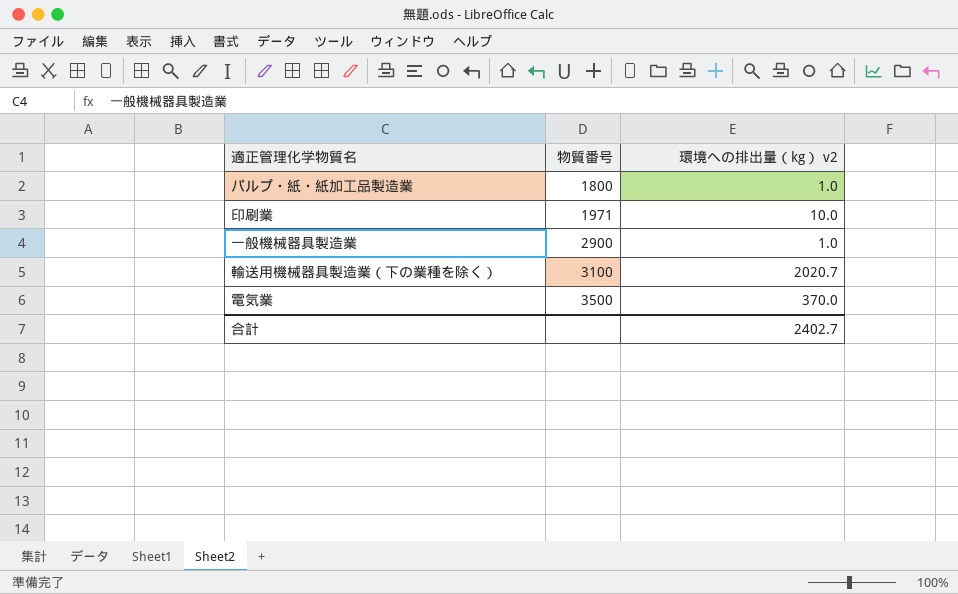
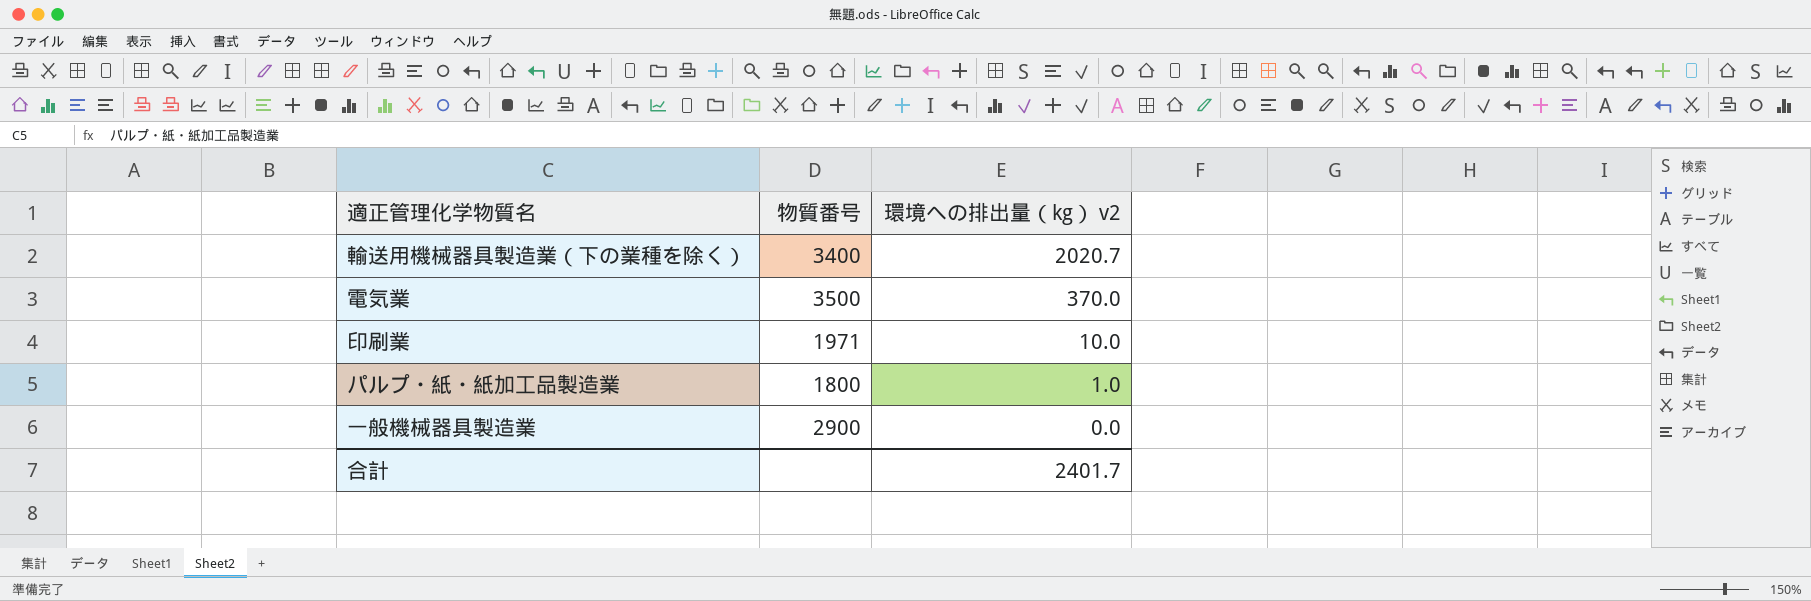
row order: 物質番号 ascending -> 環境への排出量（kg） v2 descending
輸送用機械器具製造業（下の業種を除く） | 物質番号: 3100 -> 3400
一般機械器具製造業 | 環境への排出量（kg） v2: 1.0 -> 0.0
合計 | 環境への排出量（kg） v2: 2402.7 -> 2401.7

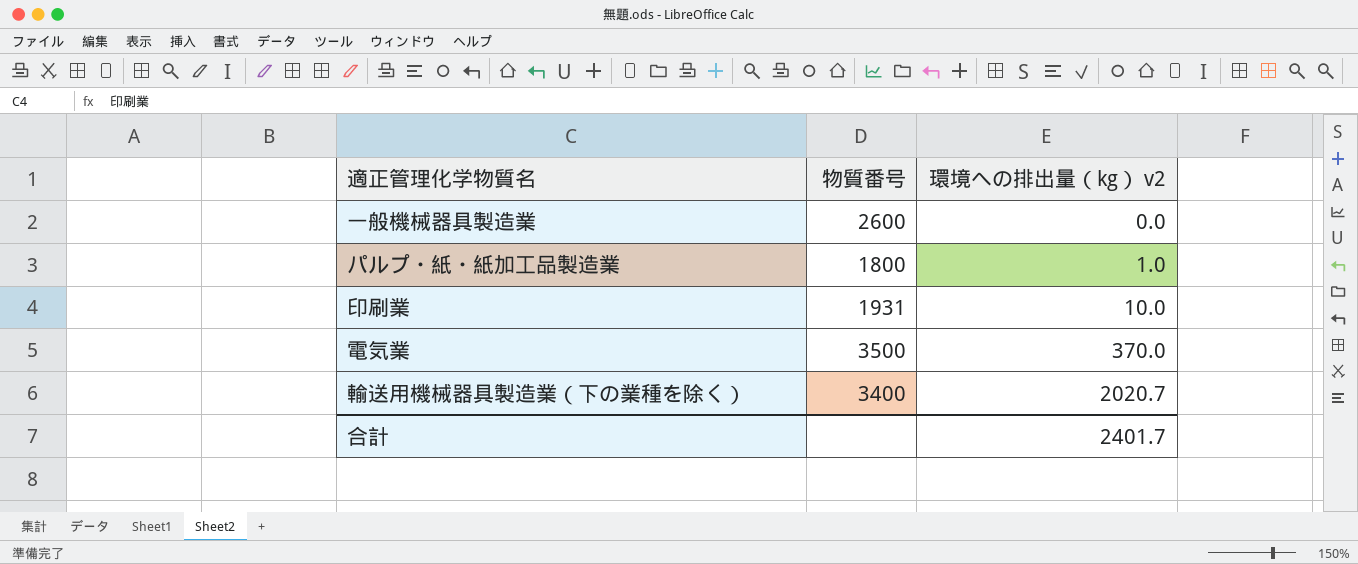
row order: 環境への排出量（kg） v2 descending -> 環境への排出量（kg） v2 ascending
一般機械器具製造業 | 物質番号: 2900 -> 2600
印刷業 | 物質番号: 1971 -> 1931

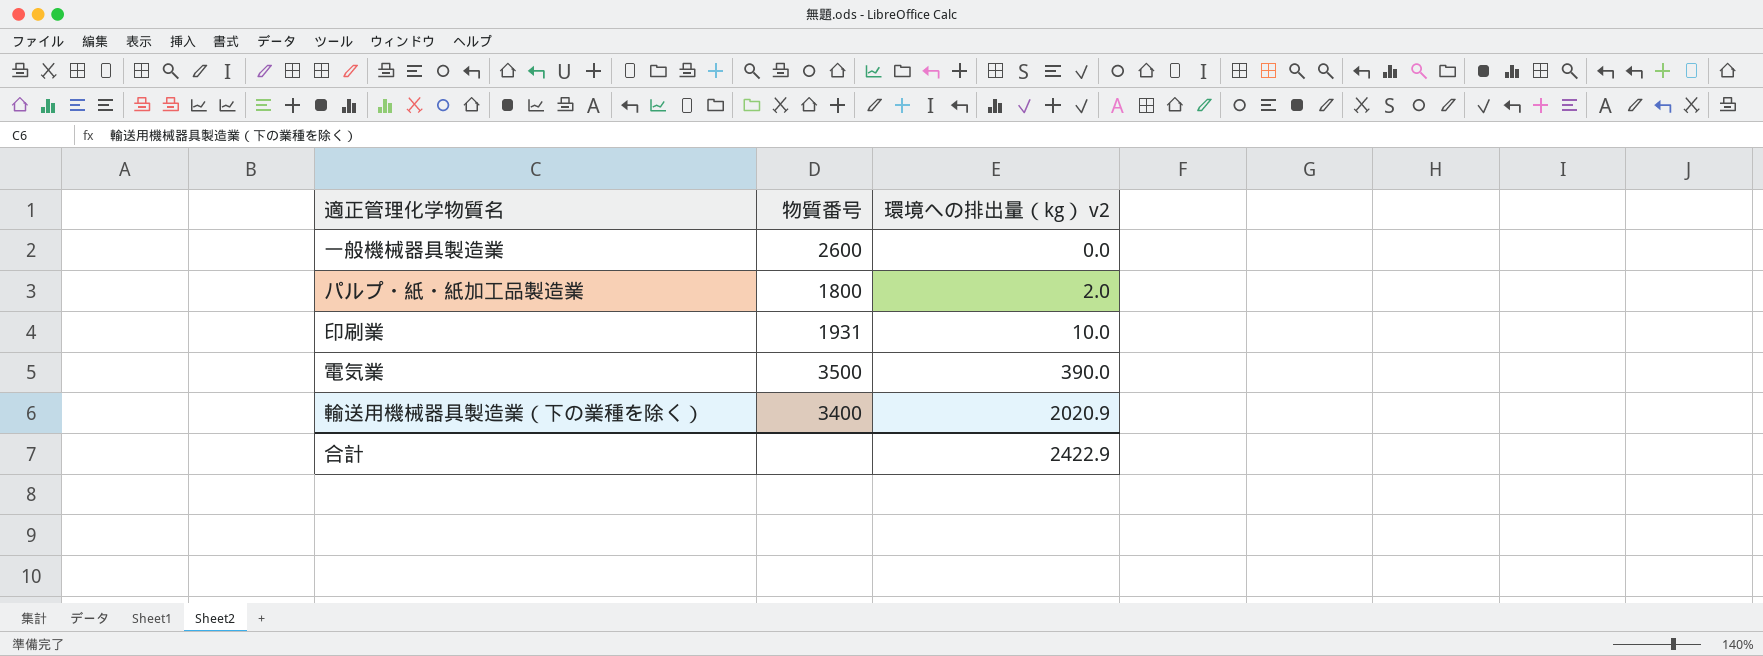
パルプ・紙・紙加工品製造業 | 環境への排出量（kg） v2: 1.0 -> 2.0
電気業 | 環境への排出量（kg） v2: 370.0 -> 390.0
輸送用機械器具製造業（下の業種を除く） | 環境への排出量（kg） v2: 2020.7 -> 2020.9
合計 | 環境への排出量（kg） v2: 2401.7 -> 2422.9

